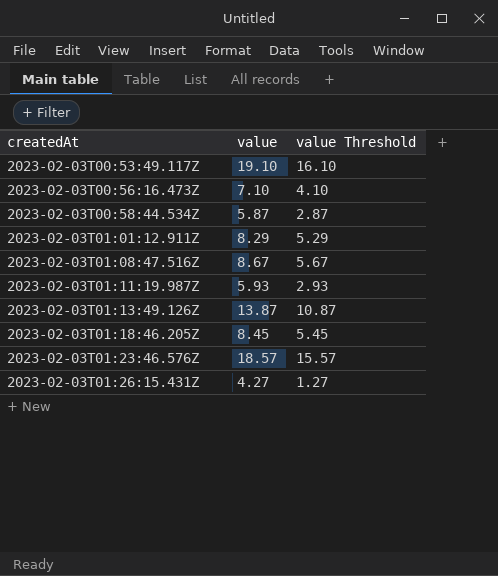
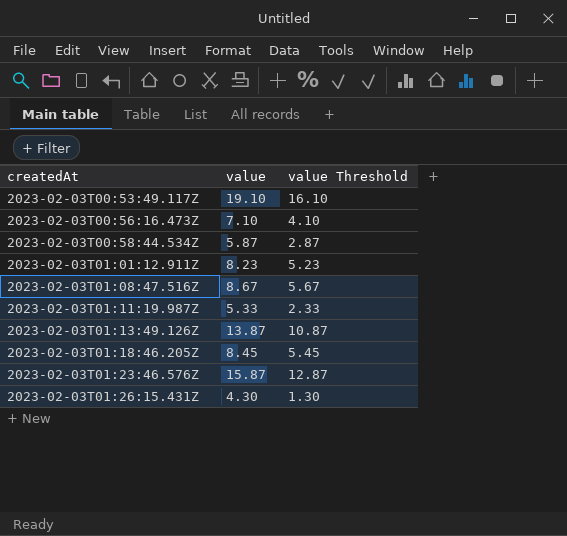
2023-02-03T01:01:12.911Z | value: 8.29 -> 8.23
2023-02-03T01:01:12.911Z | value Threshold: 5.29 -> 5.23
2023-02-03T01:11:19.987Z | value: 5.93 -> 5.33
2023-02-03T01:11:19.987Z | value Threshold: 2.93 -> 2.33
2023-02-03T01:23:46.576Z | value: 18.57 -> 15.87
2023-02-03T01:23:46.576Z | value Threshold: 15.57 -> 12.87
2023-02-03T01:26:15.431Z | value: 4.27 -> 4.30
2023-02-03T01:26:15.431Z | value Threshold: 1.27 -> 1.30

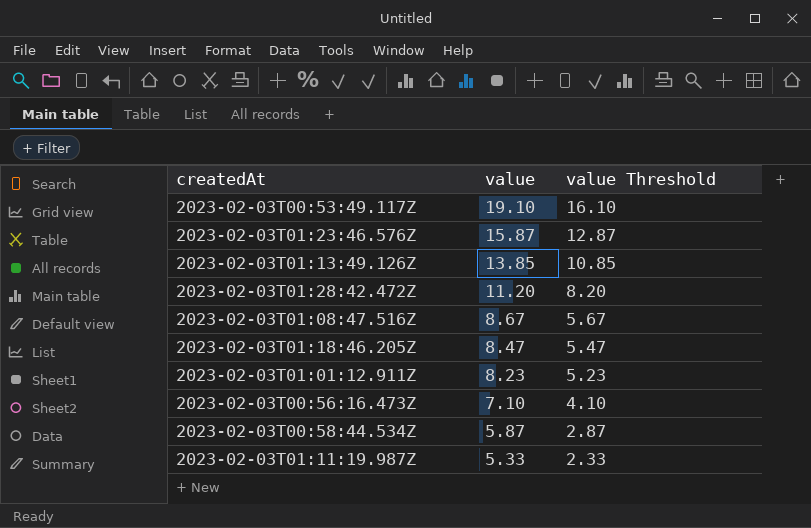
row order: createdAt ascending -> value descending
row 2023-02-03T01:26:15.431Z: 4.30 | 1.30 -> none
2023-02-03T01:13:49.126Z | value: 13.87 -> 13.85
2023-02-03T01:13:49.126Z | value Threshold: 10.87 -> 10.85
row 2023-02-03T01:28:42.472Z: none -> 11.20 | 8.20
2023-02-03T01:18:46.205Z | value: 8.45 -> 8.47
2023-02-03T01:18:46.205Z | value Threshold: 5.45 -> 5.47

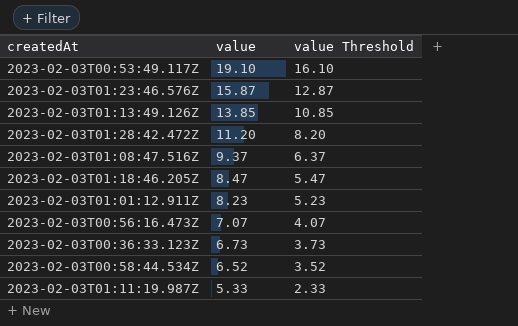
2023-02-03T01:08:47.516Z | value: 8.67 -> 9.37
2023-02-03T01:08:47.516Z | value Threshold: 5.67 -> 6.37
2023-02-03T00:56:16.473Z | value: 7.10 -> 7.07
2023-02-03T00:56:16.473Z | value Threshold: 4.10 -> 4.07
row 2023-02-03T00:36:33.123Z: none -> 6.73 | 3.73
2023-02-03T00:58:44.534Z | value: 5.87 -> 6.52
2023-02-03T00:58:44.534Z | value Threshold: 2.87 -> 3.52

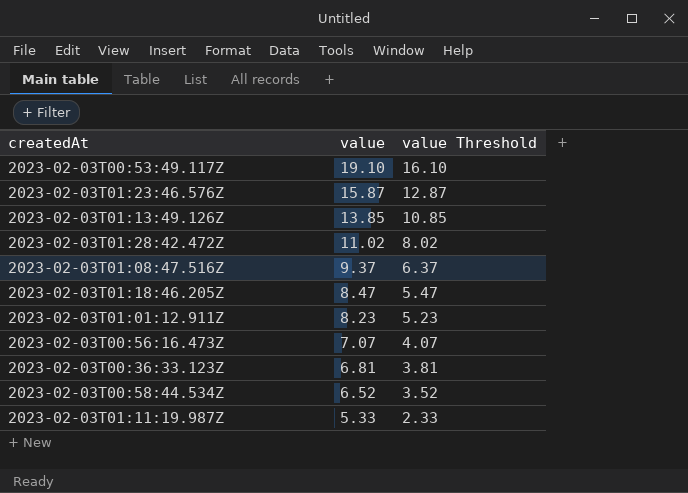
2023-02-03T01:28:42.472Z | value: 11.20 -> 11.02
2023-02-03T01:28:42.472Z | value Threshold: 8.20 -> 8.02
2023-02-03T00:36:33.123Z | value: 6.73 -> 6.81
2023-02-03T00:36:33.123Z | value Threshold: 3.73 -> 3.81

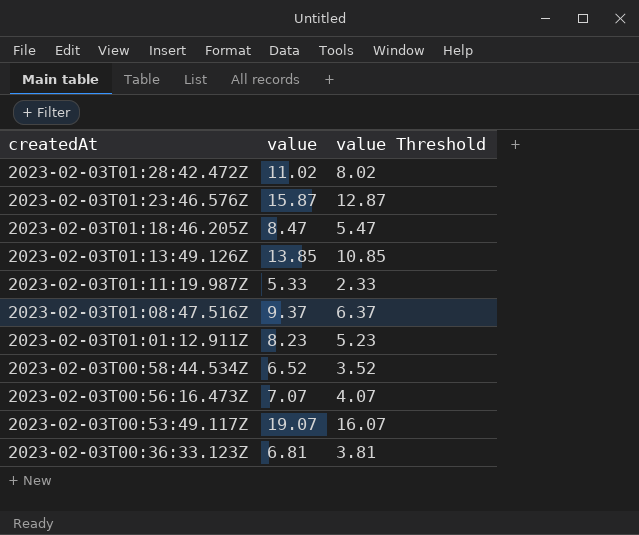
row order: value descending -> createdAt descending
2023-02-03T00:53:49.117Z | value: 19.10 -> 19.07
2023-02-03T00:53:49.117Z | value Threshold: 16.10 -> 16.07

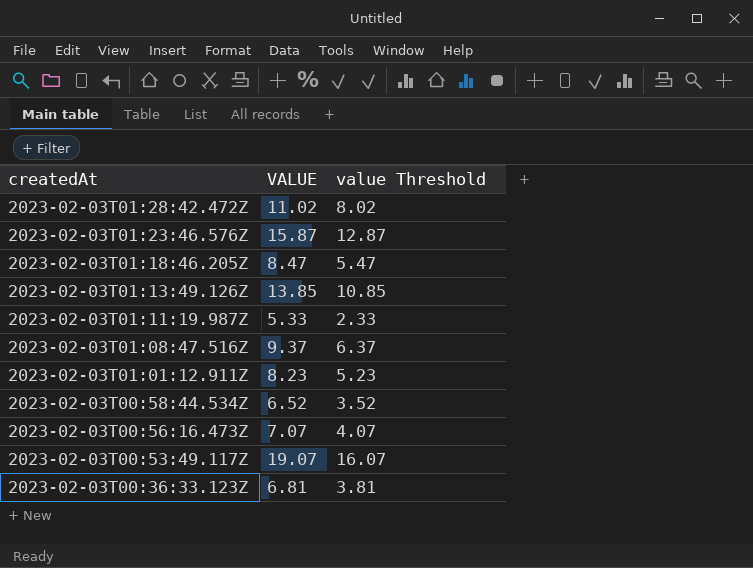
column name: value -> VALUE

